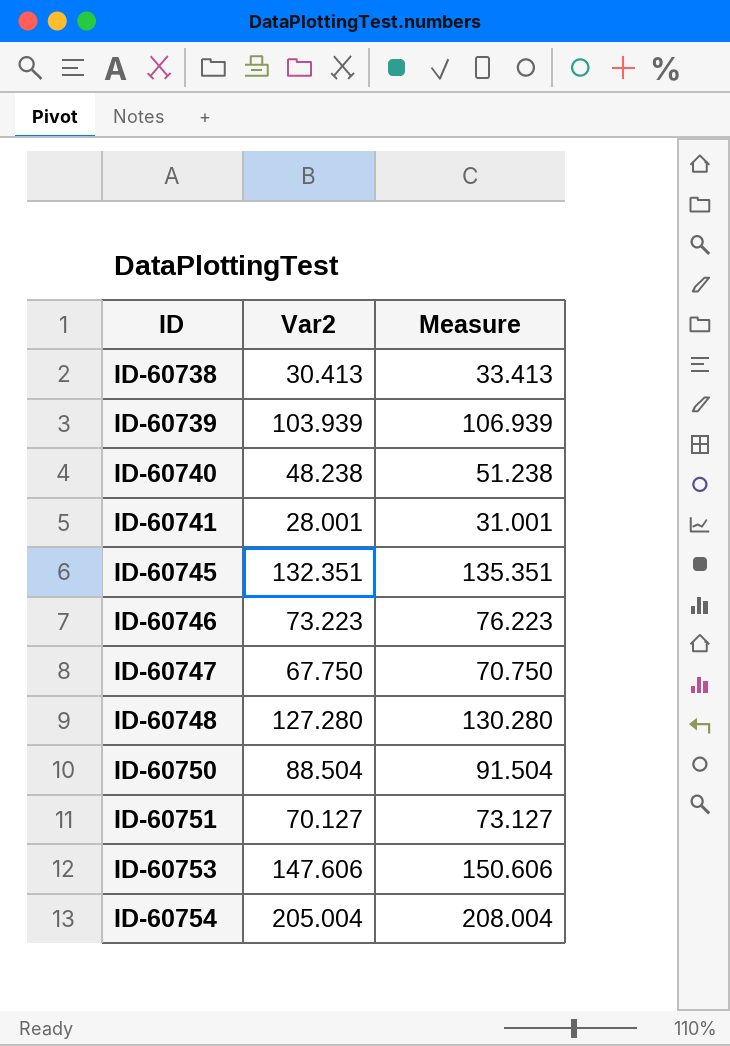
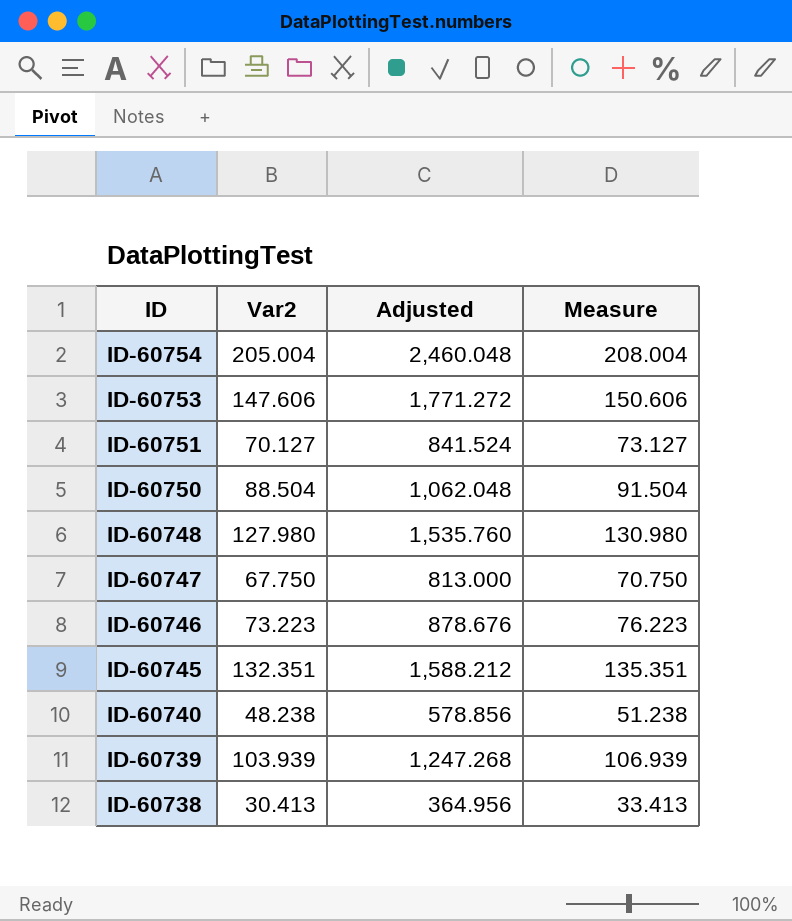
row order: ID ascending -> ID descending
column Adjusted | formula: none -> [Var2] * 12
row ID-60741: 28.001 | 31.001 -> none
ID-60748 | Var2: 127.280 -> 127.980
ID-60748 | Measure: 130.280 -> 130.980

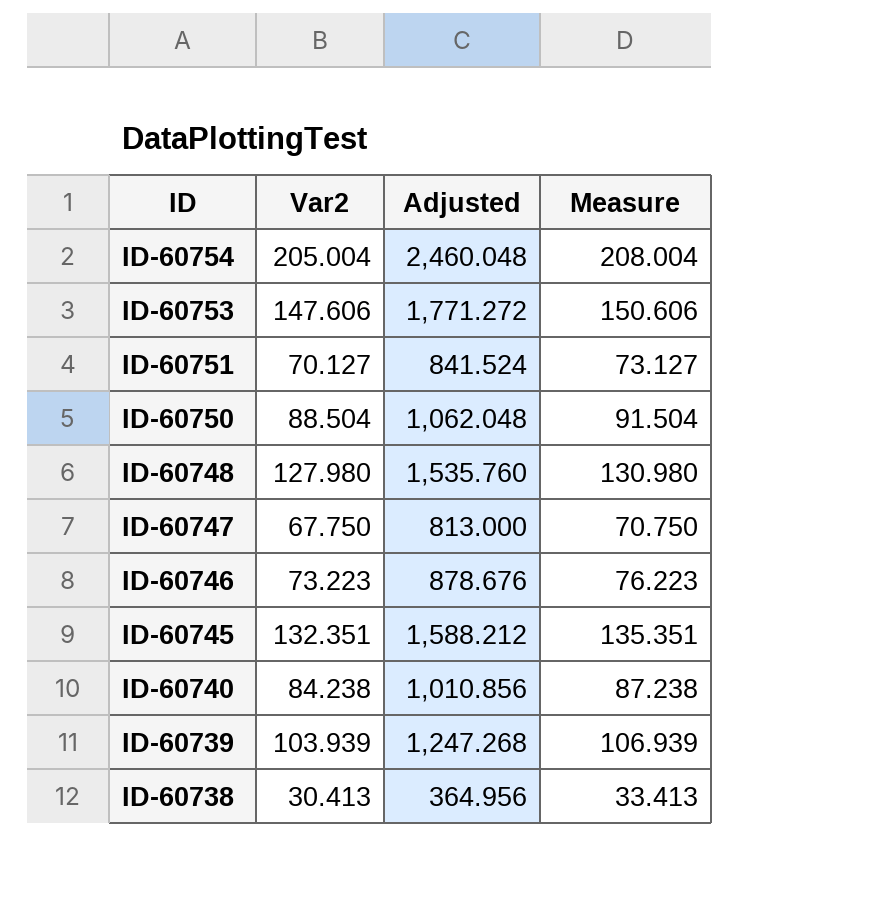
ID-60740 | Var2: 48.238 -> 84.238
ID-60740 | Adjusted: 578.856 -> 1,010.856
ID-60740 | Measure: 51.238 -> 87.238

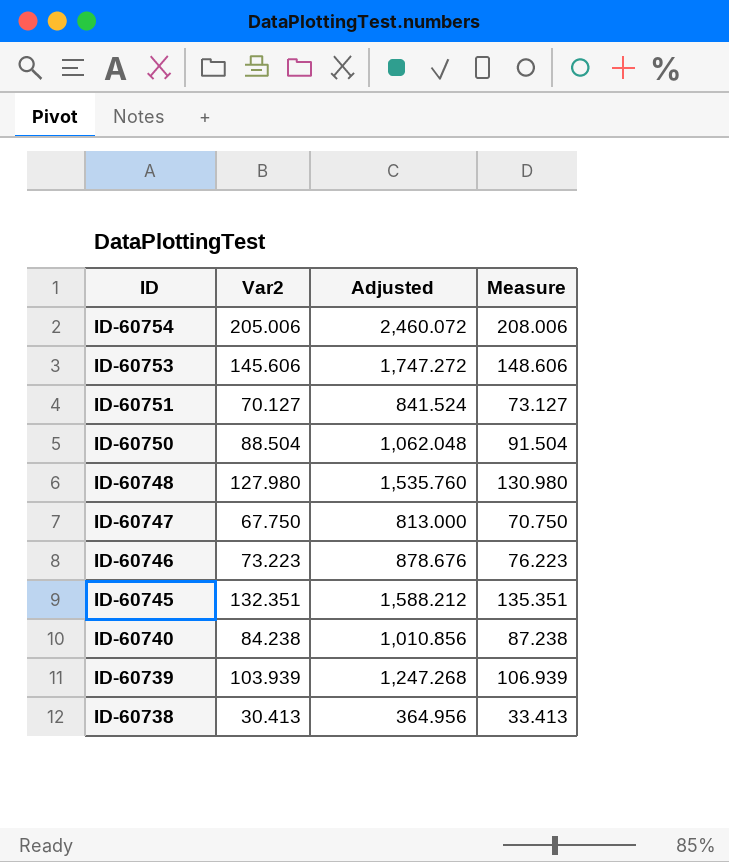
ID-60754 | Var2: 205.004 -> 205.006
ID-60754 | Adjusted: 2,460.048 -> 2,460.072
ID-60754 | Measure: 208.004 -> 208.006
ID-60753 | Var2: 147.606 -> 145.606
ID-60753 | Adjusted: 1,771.272 -> 1,747.272
ID-60753 | Measure: 150.606 -> 148.606

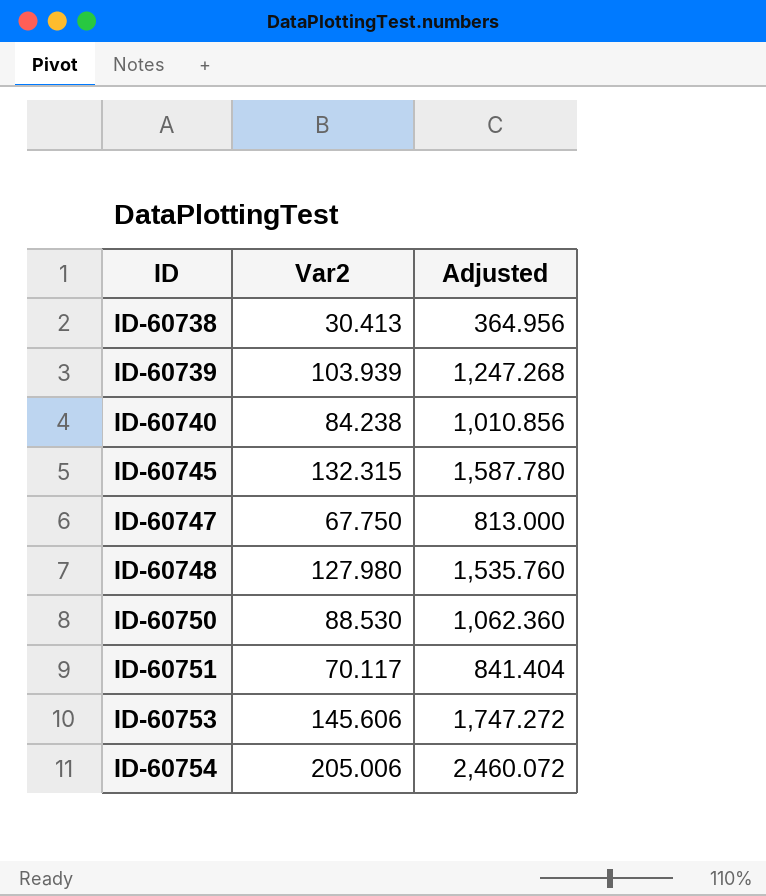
row order: ID descending -> ID ascending
column Measure | formula: [Var2] + 3 -> none
row ID-60746: 73.223 | 878.676 | 76.223 -> none
ID-60745 | Var2: 132.351 -> 132.315
ID-60745 | Adjusted: 1,588.212 -> 1,587.780
ID-60750 | Var2: 88.504 -> 88.530
ID-60750 | Adjusted: 1,062.048 -> 1,062.360
ID-60751 | Var2: 70.127 -> 70.117
ID-60751 | Adjusted: 841.524 -> 841.404

